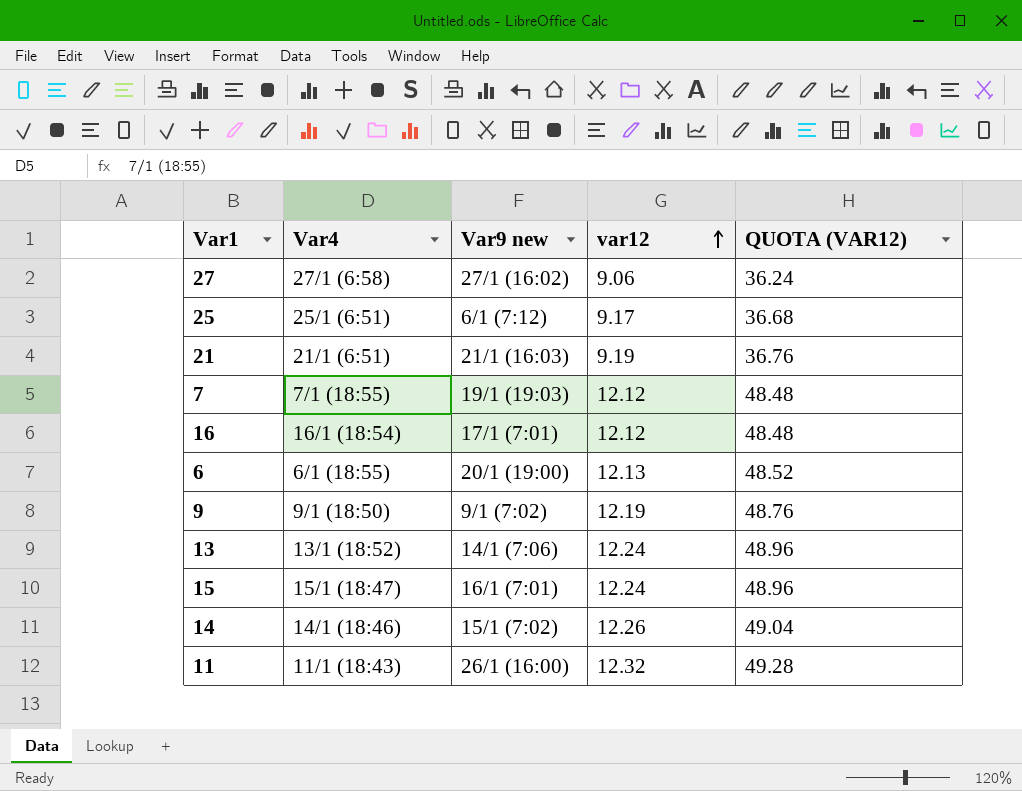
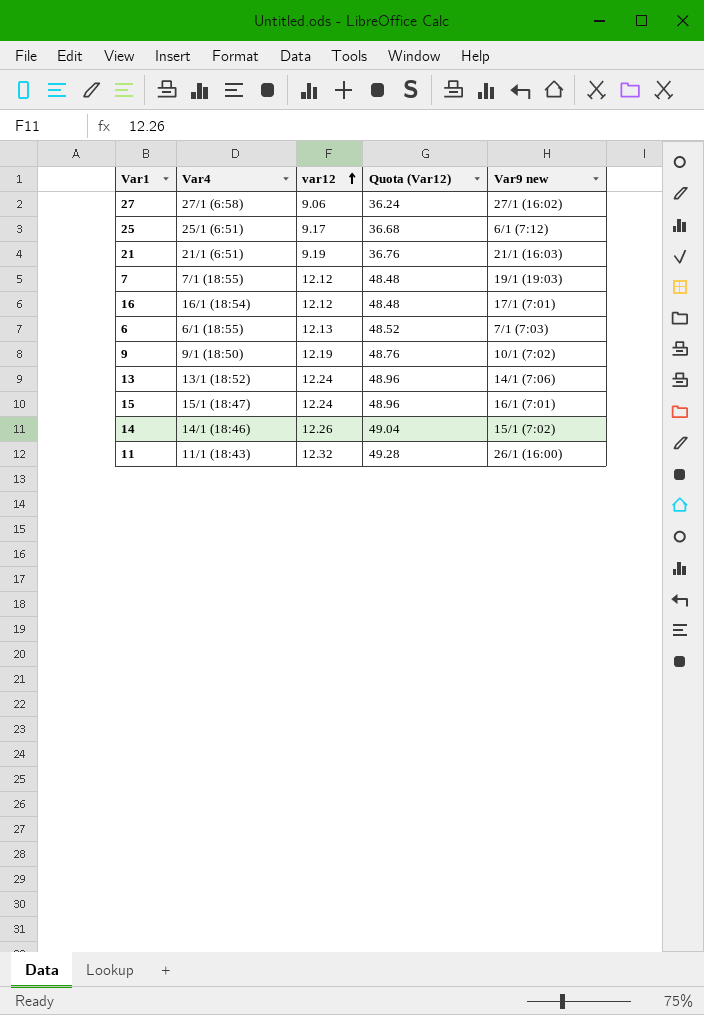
column name: QUOTA (VAR12) -> Quota (Var12)
column Var9 new | position: 3 -> 5
6 | Var9 new: 20/1 (19:00) -> 7/1 (7:03)
9 | Var9 new: 9/1 (7:02) -> 10/1 (7:02)

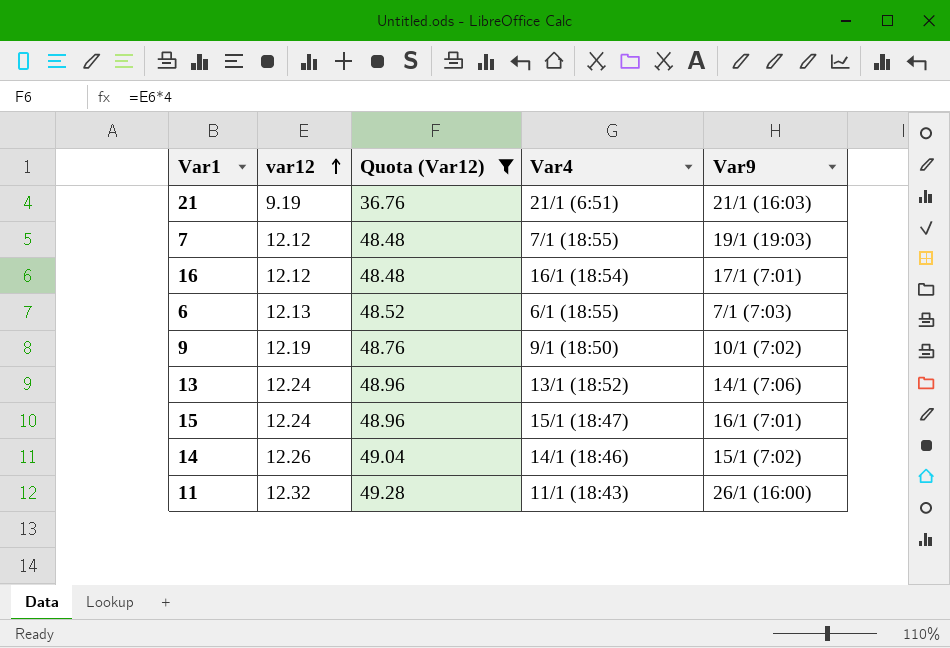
filter: none -> Quota (Var12) >= 36.76
column Var4 | position: 2 -> 4
column name: Var9 new -> Var9

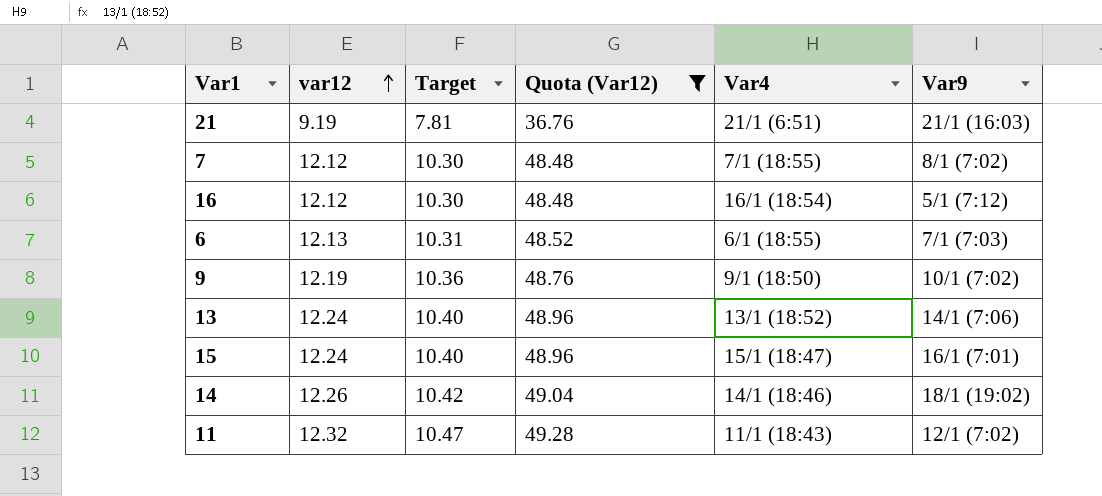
column Target | formula: none -> [var12] * 0.85
7 | Var9: 19/1 (19:03) -> 8/1 (7:02)
16 | Var9: 17/1 (7:01) -> 5/1 (7:12)
14 | Var9: 15/1 (7:02) -> 18/1 (19:02)
11 | Var9: 26/1 (16:00) -> 12/1 (7:02)

